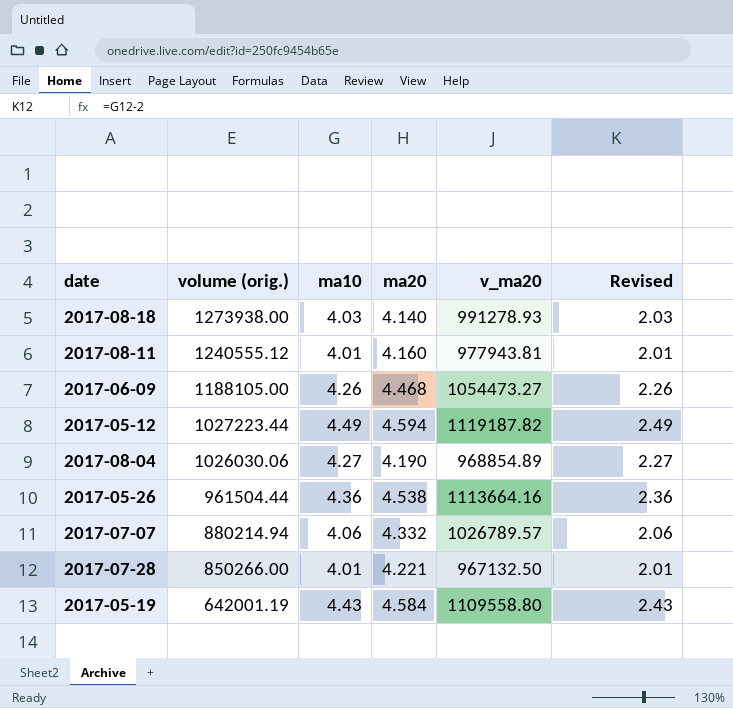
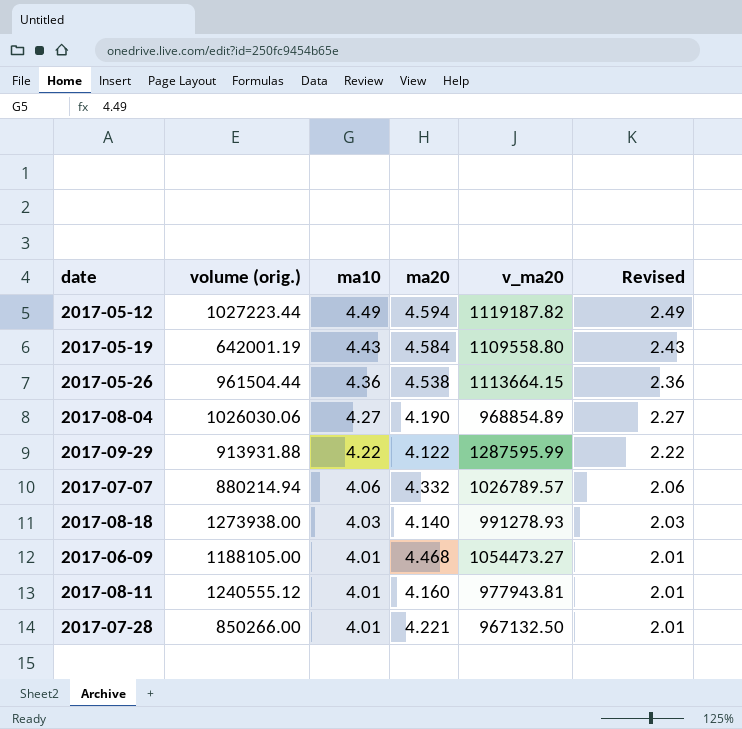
row order: volume (orig.) descending -> ma10 descending
2017-05-26 | v_ma20: 1113664.16 -> 1113664.15
row 2017-09-29: none -> 913931.88 | 4.22 | 4.122 | 1287595.99 | 2.22
2017-06-09 | ma10: 4.26 -> 4.01
2017-06-09 | Revised: 2.26 -> 2.01

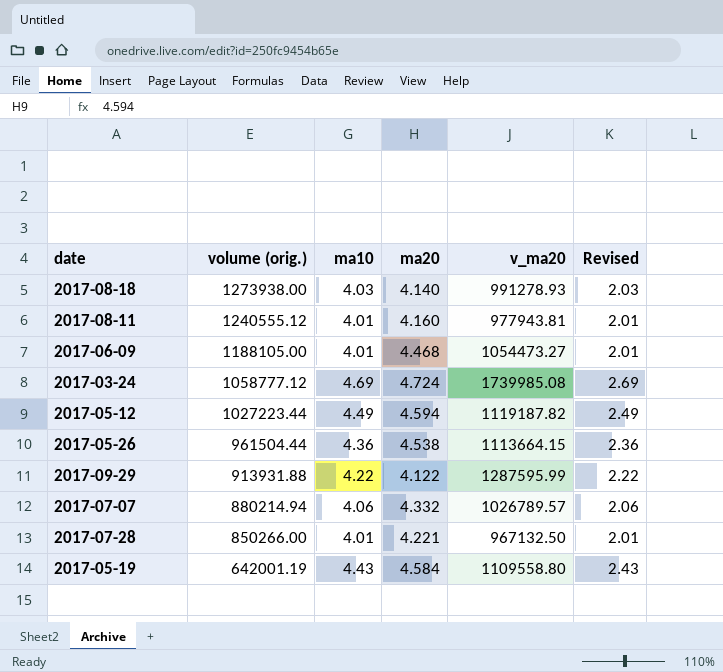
row order: ma10 descending -> volume (orig.) descending
row 2017-08-04: 1026030.06 | 4.27 | 4.190 | 968854.89 | 2.27 -> none
row 2017-03-24: none -> 1058777.12 | 4.69 | 4.724 | 1739985.08 | 2.69

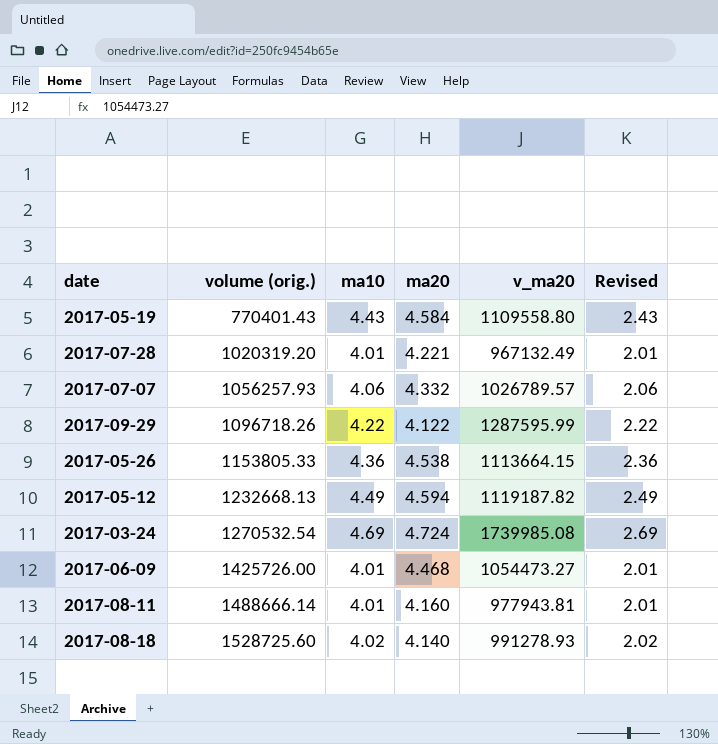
row order: volume (orig.) descending -> volume (orig.) ascending
2017-05-19 | volume (orig.): 642001.19 -> 770401.43
2017-07-28 | volume (orig.): 850266.00 -> 1020319.20
2017-07-28 | v_ma20: 967132.50 -> 967132.49
2017-07-07 | volume (orig.): 880214.94 -> 1056257.93
2017-09-29 | volume (orig.): 913931.88 -> 1096718.26
2017-05-26 | volume (orig.): 961504.44 -> 1153805.33
2017-05-12 | volume (orig.): 1027223.44 -> 1232668.13
2017-03-24 | volume (orig.): 1058777.12 -> 1270532.54
2017-06-09 | volume (orig.): 1188105.00 -> 1425726.00
2017-08-11 | volume (orig.): 1240555.12 -> 1488666.14
2017-08-18 | volume (orig.): 1273938.00 -> 1528725.60
2017-08-18 | ma10: 4.03 -> 4.02
2017-08-18 | Revised: 2.03 -> 2.02

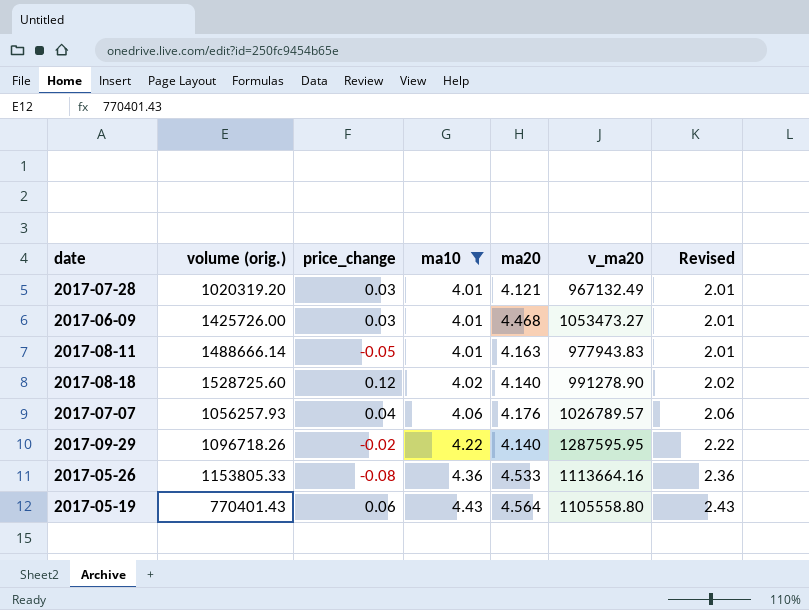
filter: none -> ma10 <= 4.43
row order: volume (orig.) ascending -> ma10 ascending
column price_change | position: none -> 3
2017-07-28 | ma20: 4.221 -> 4.121
2017-06-09 | v_ma20: 1054473.27 -> 1053473.27
2017-08-11 | ma20: 4.160 -> 4.163
2017-08-11 | v_ma20: 977943.81 -> 977943.83
2017-08-18 | v_ma20: 991278.93 -> 991278.90
2017-07-07 | ma20: 4.332 -> 4.176
2017-09-29 | ma20: 4.122 -> 4.140
2017-09-29 | v_ma20: 1287595.99 -> 1287595.95
2017-05-26 | ma20: 4.538 -> 4.533
2017-05-26 | v_ma20: 1113664.15 -> 1113664.16
2017-05-19 | ma20: 4.584 -> 4.564
2017-05-19 | v_ma20: 1109558.80 -> 1105558.80

